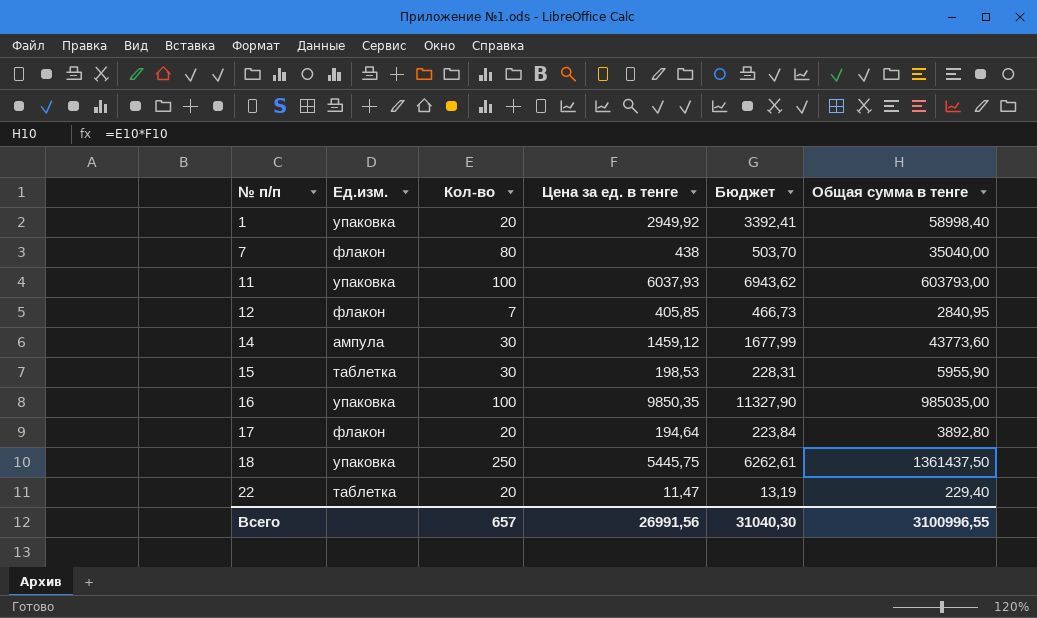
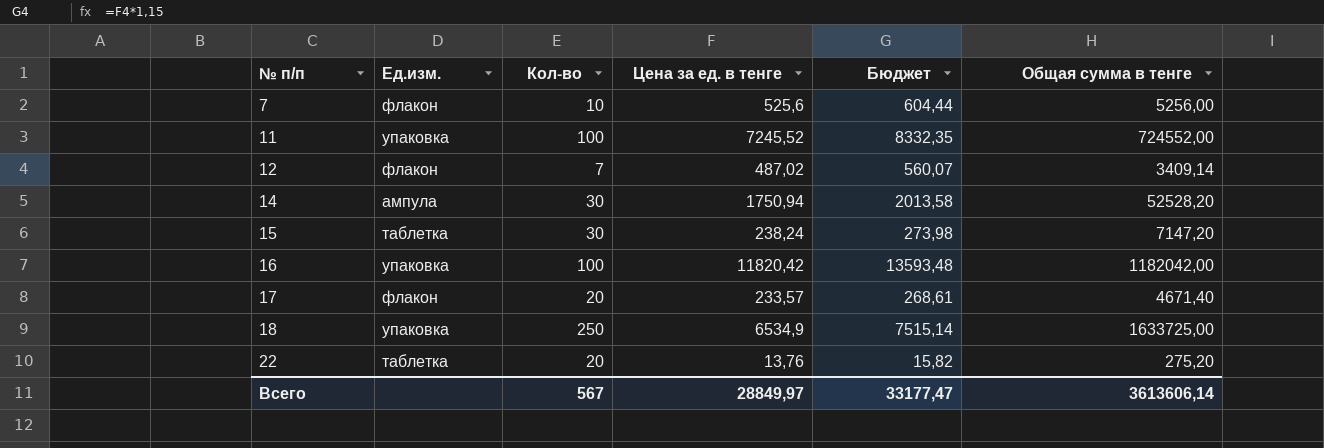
row 1: упаковка | 20 | 2949,92 | 3392,41 | 58998,40 -> none
7 | Кол-во: 80 -> 10
7 | Цена за ед. в тенге: 438 -> 525,6
7 | Бюджет: 503,70 -> 604,44
7 | Общая сумма в тенге: 35040,00 -> 5256,00
11 | Цена за ед. в тенге: 6037,93 -> 7245,52
11 | Бюджет: 6943,62 -> 8332,35
11 | Общая сумма в тенге: 603793,00 -> 724552,00
12 | Цена за ед. в тенге: 405,85 -> 487,02
12 | Бюджет: 466,73 -> 560,07
12 | Общая сумма в тенге: 2840,95 -> 3409,14
14 | Цена за ед. в тенге: 1459,12 -> 1750,94
14 | Бюджет: 1677,99 -> 2013,58
14 | Общая сумма в тенге: 43773,60 -> 52528,20
15 | Цена за ед. в тенге: 198,53 -> 238,24
15 | Бюджет: 228,31 -> 273,98
15 | Общая сумма в тенге: 5955,90 -> 7147,20
16 | Цена за ед. в тенге: 9850,35 -> 11820,42
16 | Бюджет: 11327,90 -> 13593,48
16 | Общая сумма в тенге: 985035,00 -> 1182042,00
17 | Цена за ед. в тенге: 194,64 -> 233,57
17 | Бюджет: 223,84 -> 268,61
17 | Общая сумма в тенге: 3892,80 -> 4671,40
18 | Цена за ед. в тенге: 5445,75 -> 6534,9
18 | Бюджет: 6262,61 -> 7515,14
18 | Общая сумма в тенге: 1361437,50 -> 1633725,00
22 | Цена за ед. в тенге: 11,47 -> 13,76
22 | Бюджет: 13,19 -> 15,82
22 | Общая сумма в тенге: 229,40 -> 275,20
Всего | Кол-во: 657 -> 567
Всего | Цена за ед. в тенге: 26991,56 -> 28849,97
Всего | Бюджет: 31040,30 -> 33177,47
Всего | Общая сумма в тенге: 3100996,55 -> 3613606,14

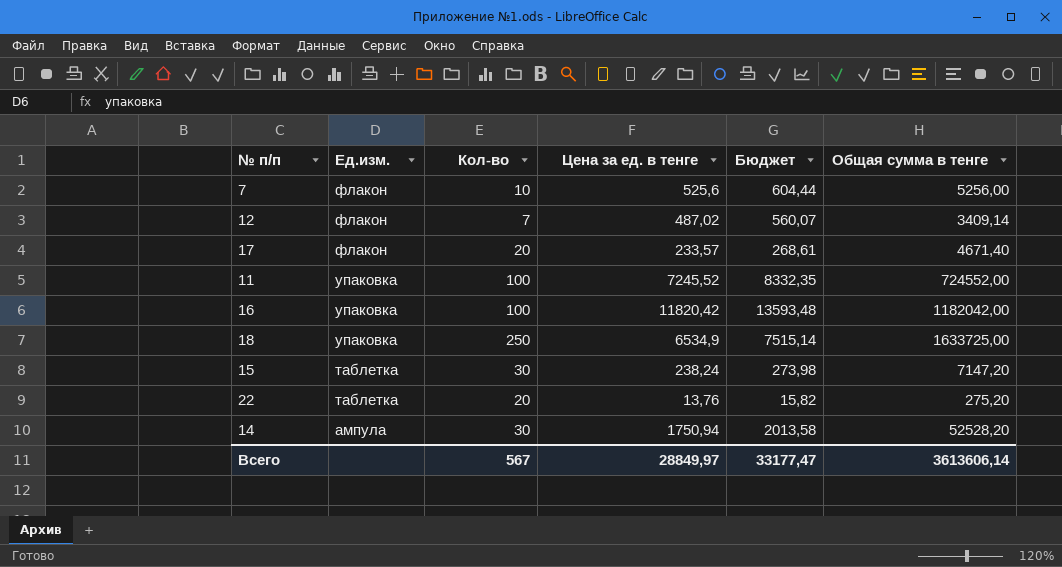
row order: № п/п ascending -> Ед.изм. descending

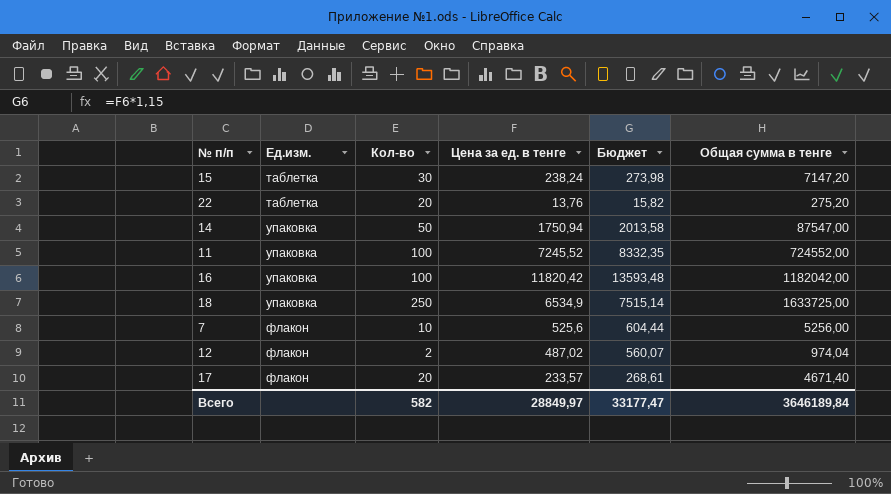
row order: Ед.изм. descending -> Ед.изм. ascending
14 | Ед.изм.: ампула -> упаковка
14 | Кол-во: 30 -> 50
14 | Общая сумма в тенге: 52528,20 -> 87547,00
12 | Кол-во: 7 -> 2
12 | Общая сумма в тенге: 3409,14 -> 974,04
Всего | Кол-во: 567 -> 582
Всего | Общая сумма в тенге: 3613606,14 -> 3646189,84

